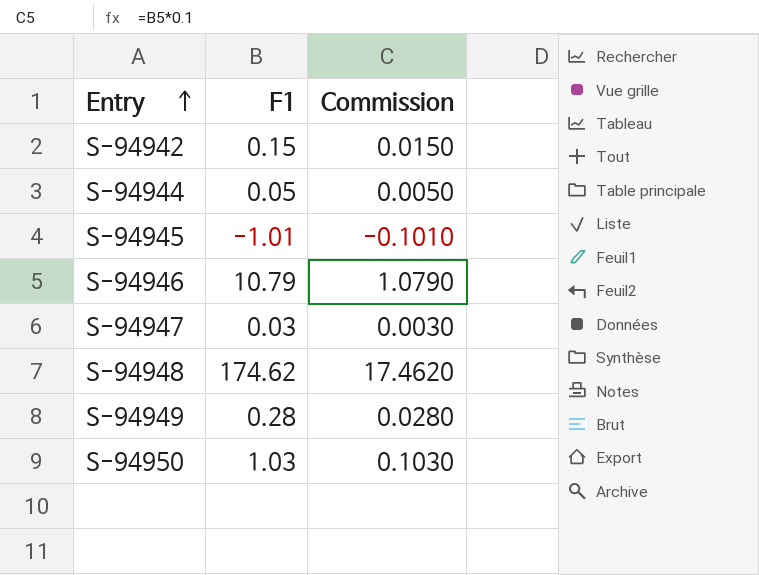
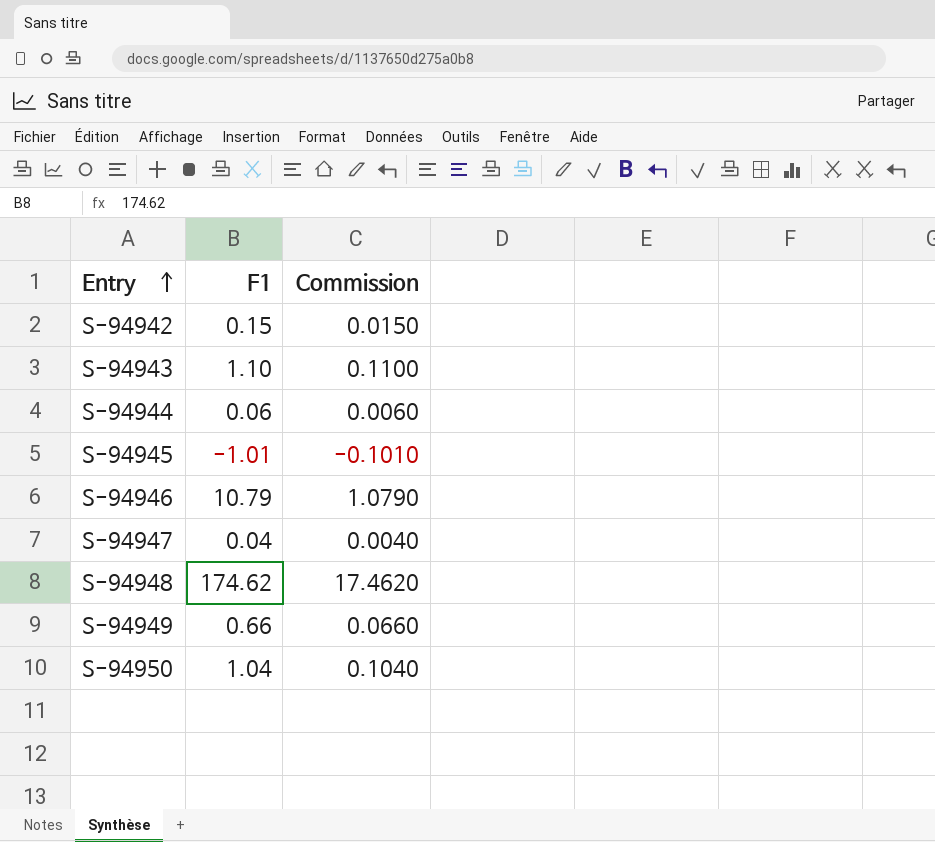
row S-94943: none -> 1.10 | 0.1100
S-94944 | F1: 0.05 -> 0.06
S-94944 | Commission: 0.0050 -> 0.0060
S-94947 | F1: 0.03 -> 0.04
S-94947 | Commission: 0.0030 -> 0.0040
S-94949 | F1: 0.28 -> 0.66
S-94949 | Commission: 0.0280 -> 0.0660
S-94950 | F1: 1.03 -> 1.04
S-94950 | Commission: 0.1030 -> 0.1040

